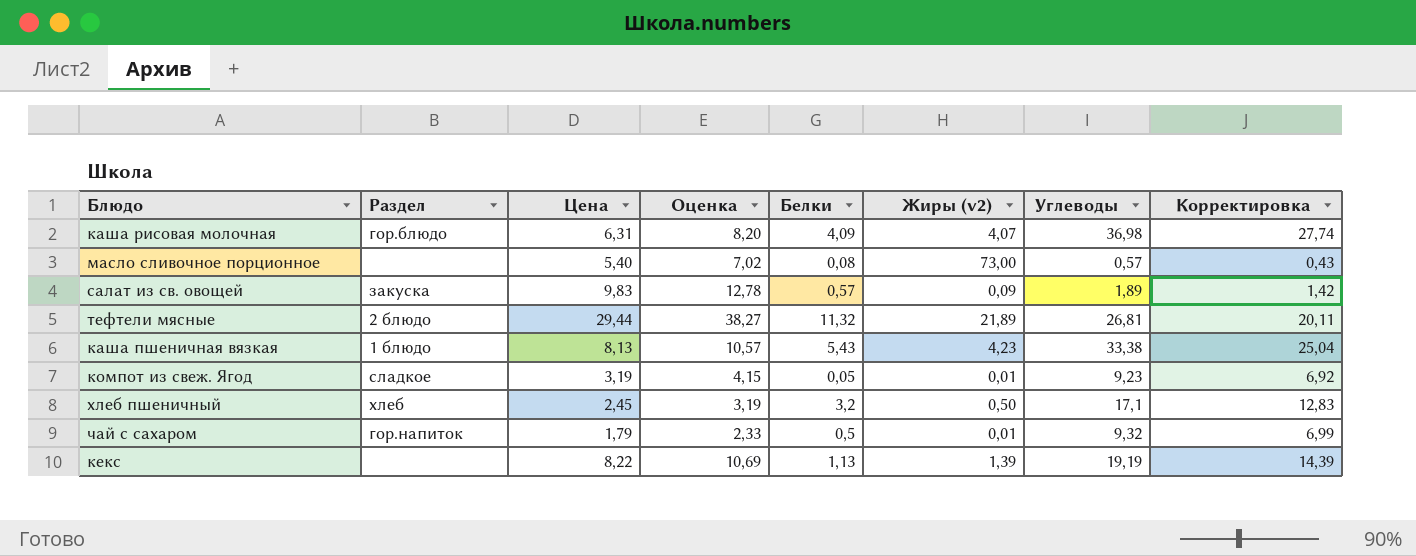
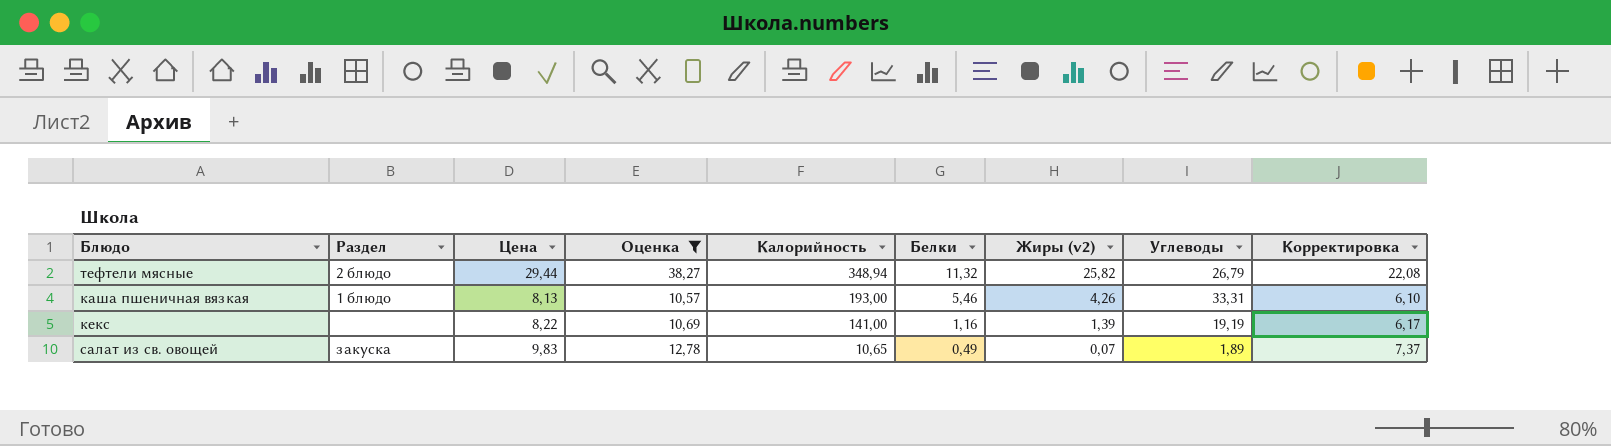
filter: none -> Оценка >= 10,57
row order: none -> Калорийность descending
column Калорийность | position: none -> 5
column Корректировка | formula: [Углеводы] * 0,75 -> [Цена] * 0,75
тефтели мясные | Жиры (v2): 21,89 -> 25,82
тефтели мясные | Углеводы: 26,81 -> 26,79
каша пшеничная вязкая | Белки: 5,43 -> 5,46
каша пшеничная вязкая | Жиры (v2): 4,23 -> 4,26
каша пшеничная вязкая | Углеводы: 33,38 -> 33,31
кекс | Белки: 1,13 -> 1,16
салат из св. овощей | Белки: 0,57 -> 0,49
салат из св. овощей | Жиры (v2): 0,09 -> 0,07

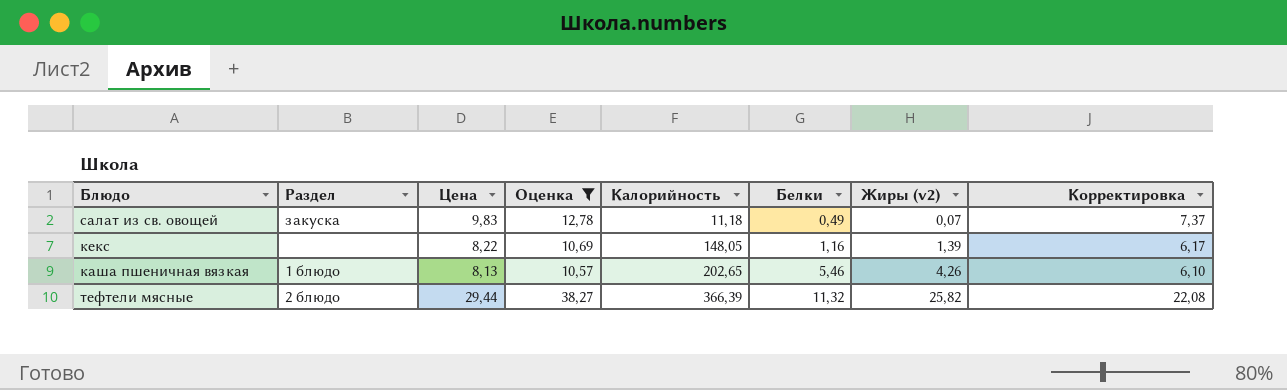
row order: Калорийность descending -> Калорийность ascending
column Углеводы | position: 8 -> none
салат из св. овощей | Калорийность: 10,65 -> 11,18
кекс | Калорийность: 141,00 -> 148,05
каша пшеничная вязкая | Калорийность: 193,00 -> 202,65
тефтели мясные | Калорийность: 348,94 -> 366,39

